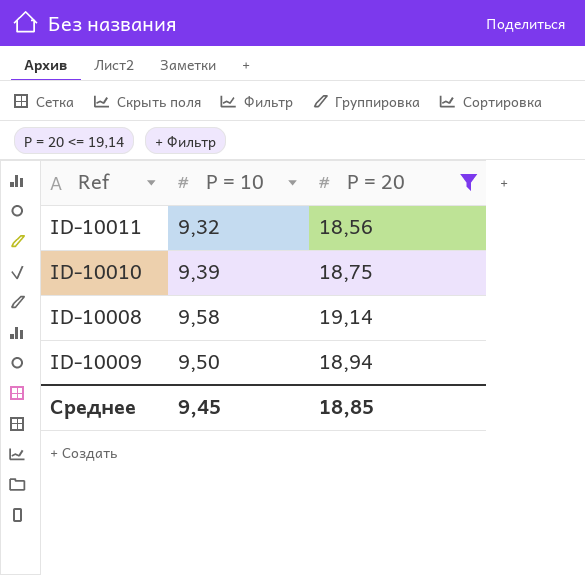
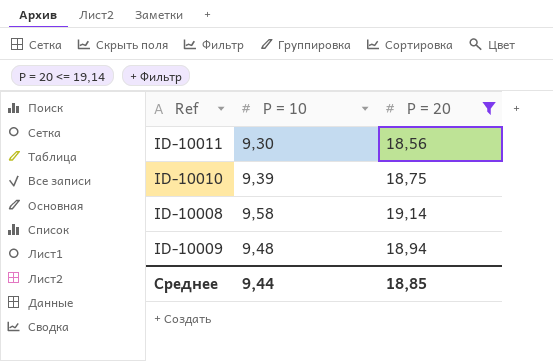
ID-10011 | P = 10: 9,32 -> 9,30
ID-10009 | P = 10: 9,50 -> 9,48
Среднее | P = 10: 9,45 -> 9,44

